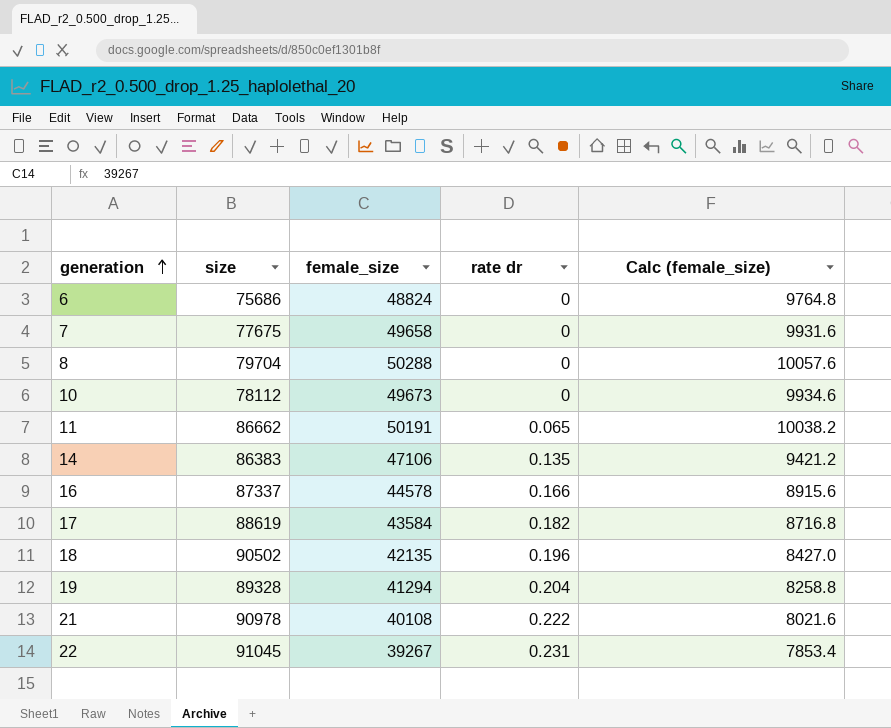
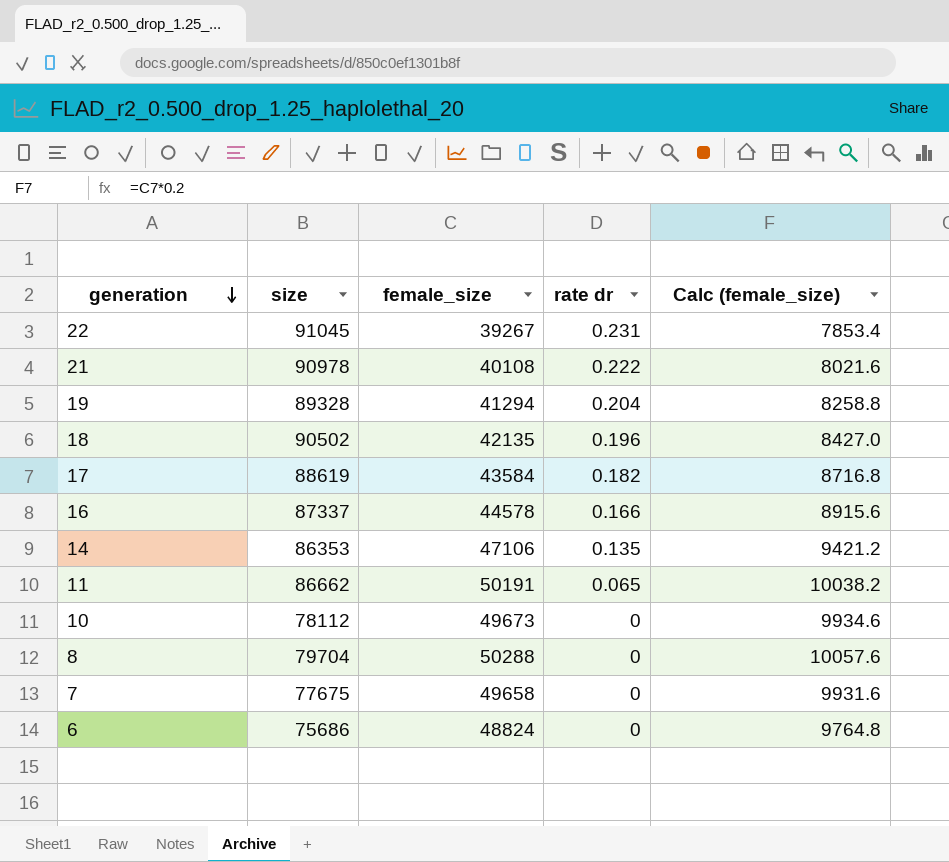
row order: generation ascending -> generation descending
14 | size: 86383 -> 86353

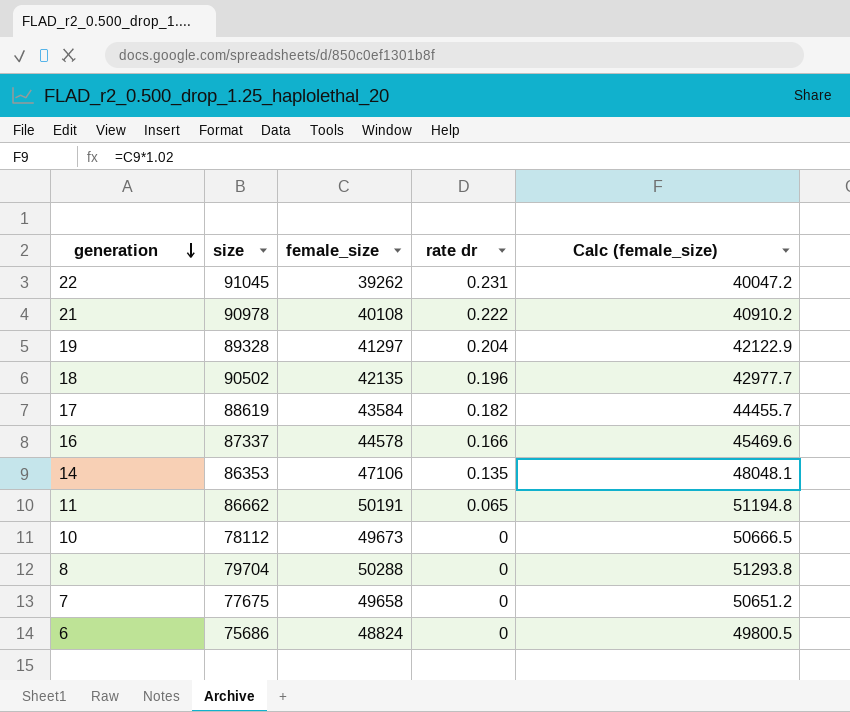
column Calc (female_size) | formula: [female_size] * 0.2 -> [female_size] * 1.02
22 | female_size: 39267 -> 39262
19 | female_size: 41294 -> 41297

